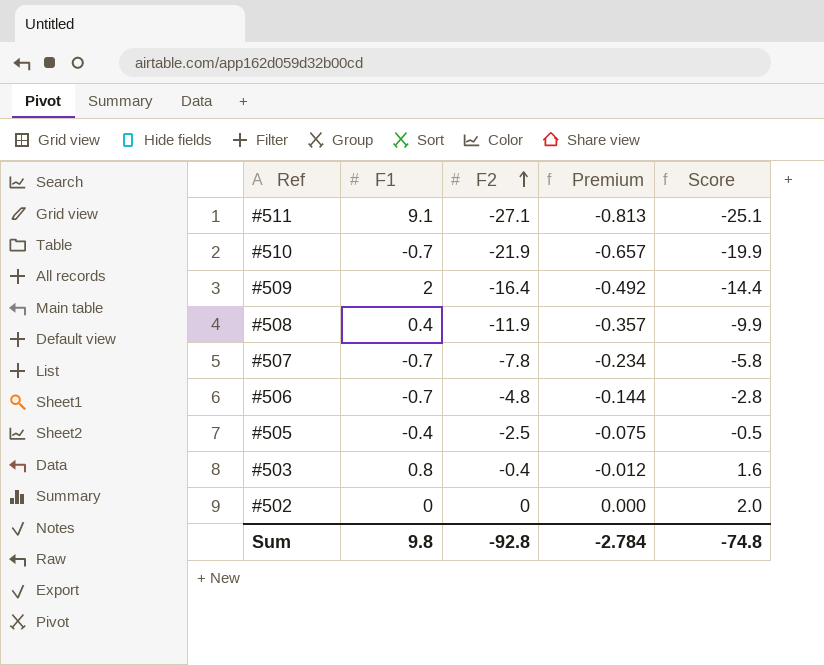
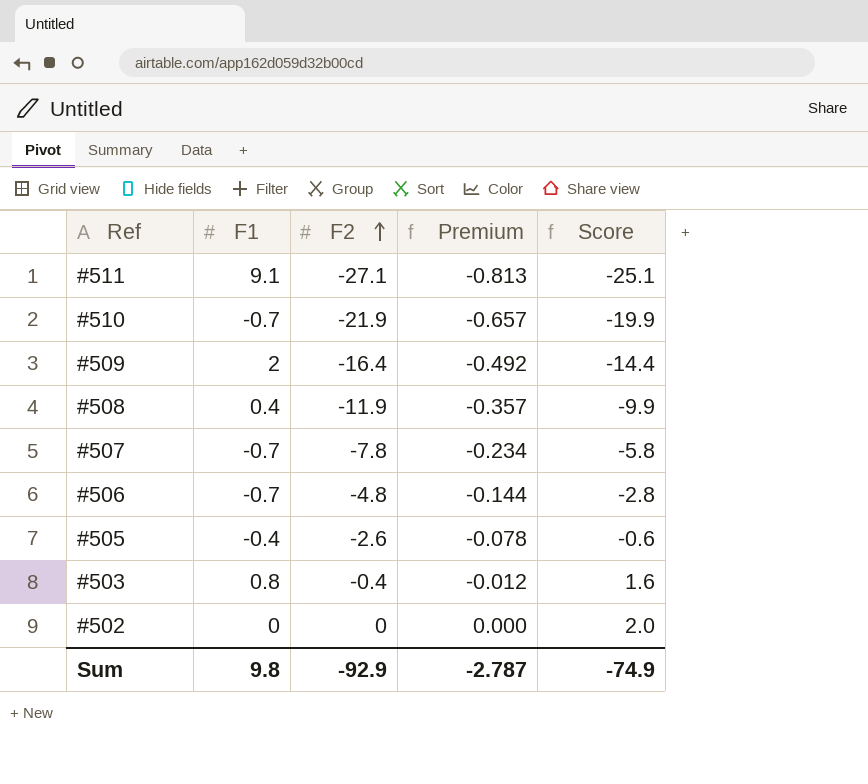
#505 | F2: -2.5 -> -2.6
#505 | Premium: -0.075 -> -0.078
#505 | Score: -0.5 -> -0.6
Sum | F2: -92.8 -> -92.9
Sum | Premium: -2.784 -> -2.787
Sum | Score: -74.8 -> -74.9

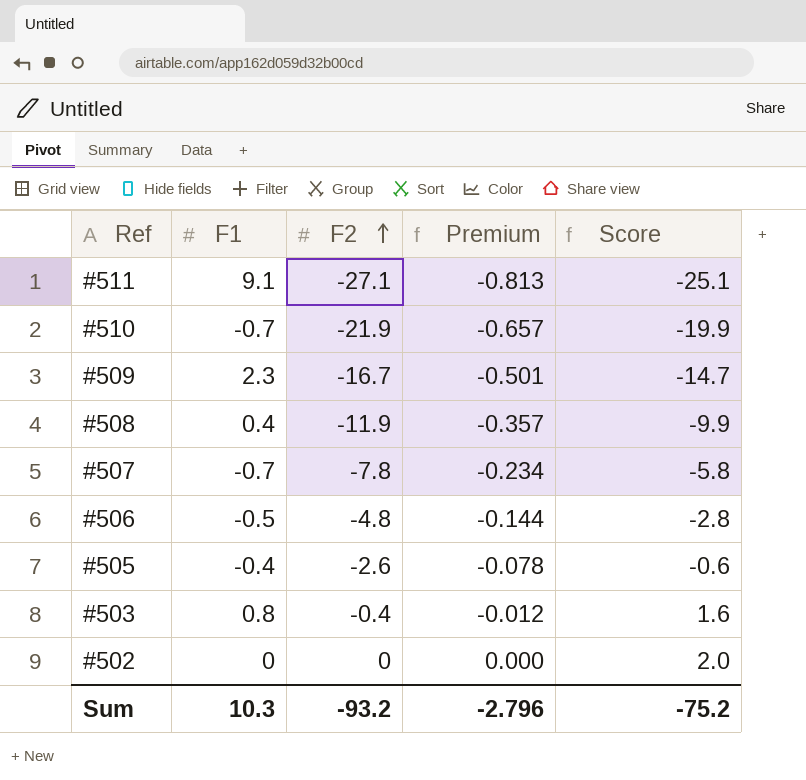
#509 | F1: 2 -> 2.3
#509 | F2: -16.4 -> -16.7
#509 | Premium: -0.492 -> -0.501
#509 | Score: -14.4 -> -14.7
#506 | F1: -0.7 -> -0.5
Sum | F1: 9.8 -> 10.3
Sum | F2: -92.9 -> -93.2
Sum | Premium: -2.787 -> -2.796
Sum | Score: -74.9 -> -75.2

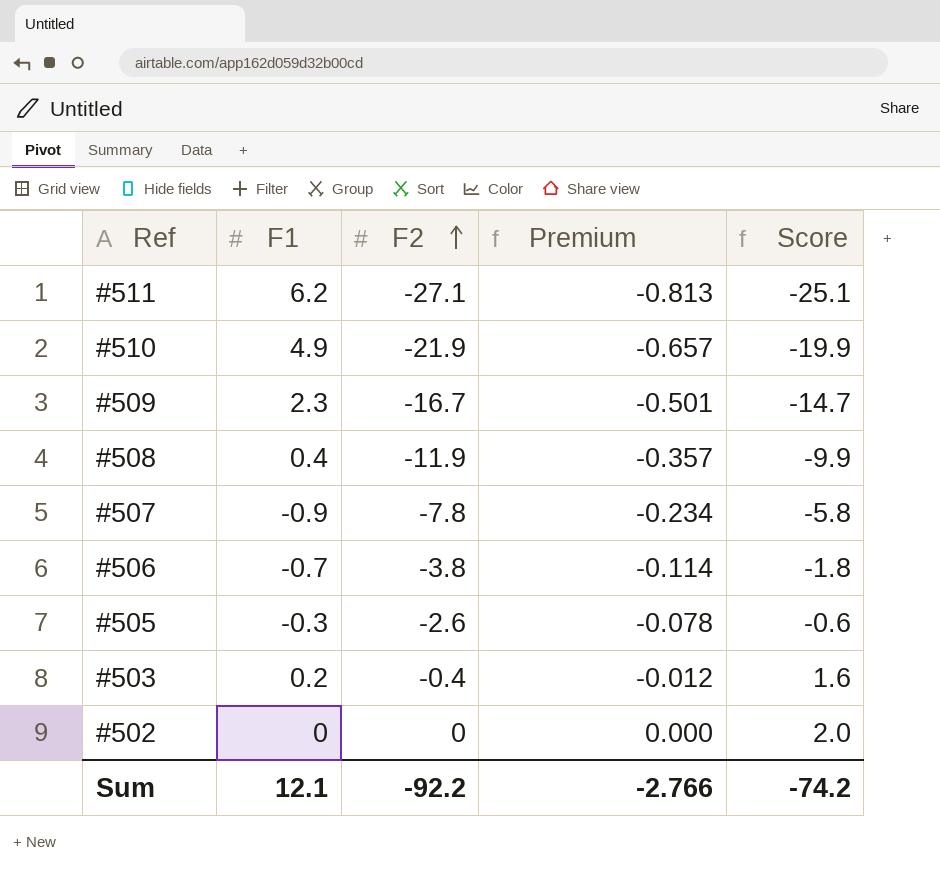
#511 | F1: 9.1 -> 6.2
#510 | F1: -0.7 -> 4.9
#507 | F1: -0.7 -> -0.9
#506 | F1: -0.5 -> -0.7
#506 | F2: -4.8 -> -3.8
#506 | Premium: -0.144 -> -0.114
#506 | Score: -2.8 -> -1.8
#505 | F1: -0.4 -> -0.3
#503 | F1: 0.8 -> 0.2
Sum | F1: 10.3 -> 12.1
Sum | F2: -93.2 -> -92.2
Sum | Premium: -2.796 -> -2.766
Sum | Score: -75.2 -> -74.2

